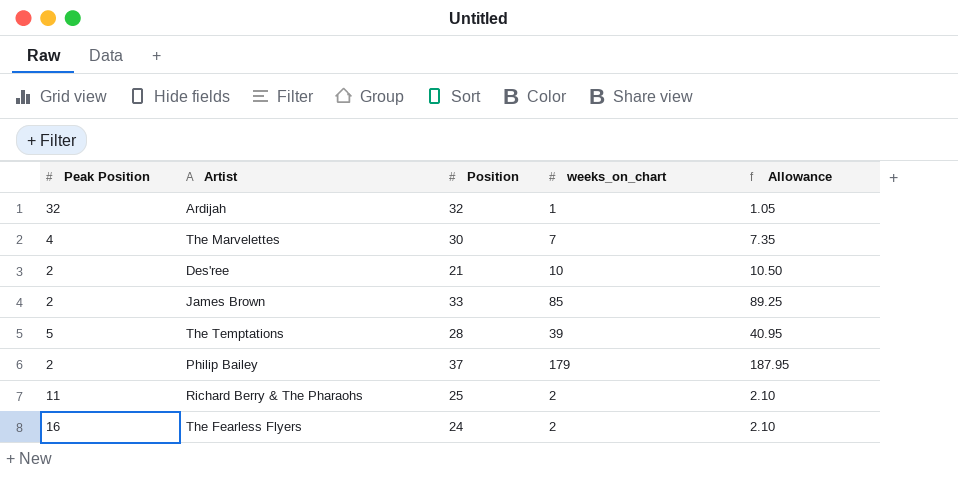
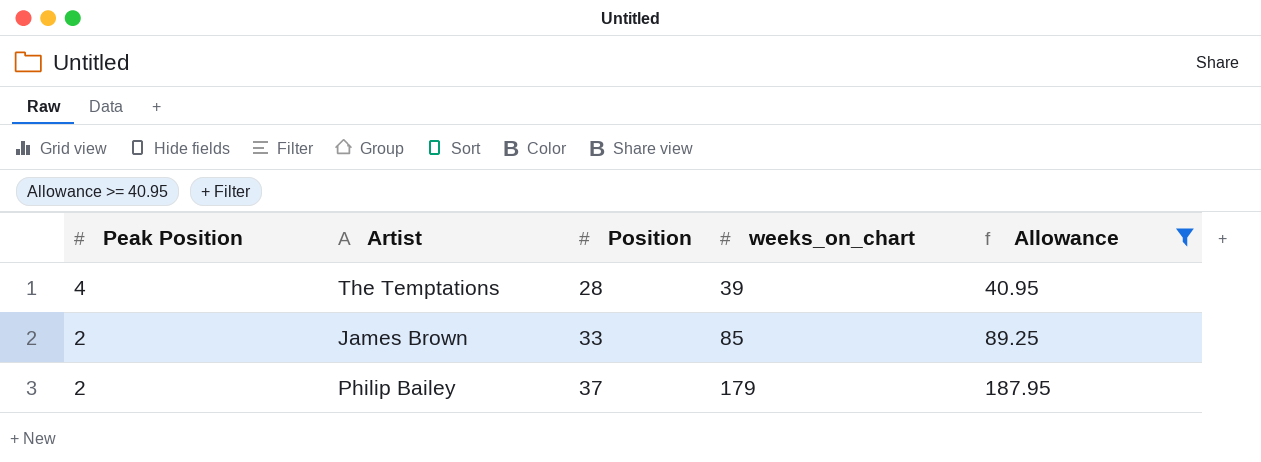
filter: none -> Allowance >= 40.95
row order: none -> Peak Position descending
The Temptations | Peak Position: 5 -> 4

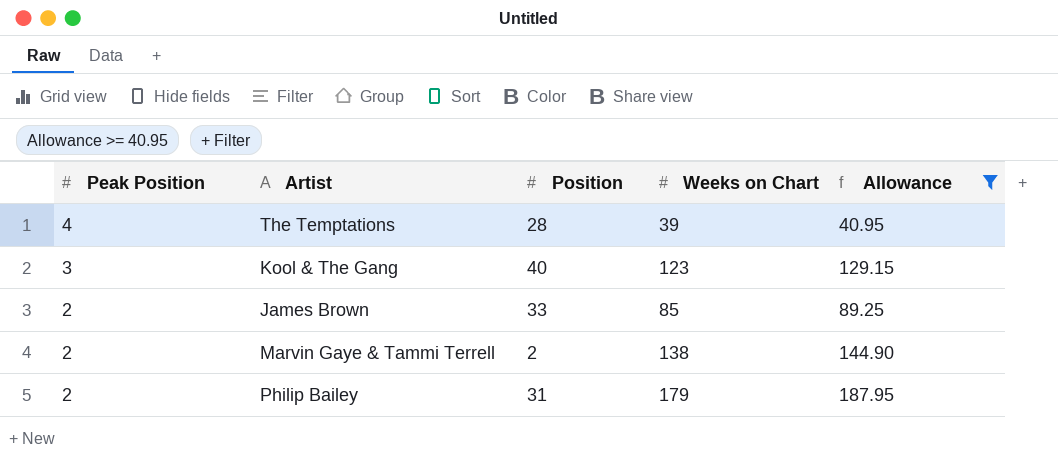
column name: weeks_on_chart -> Weeks on Chart
row Kool & The Gang: none -> 3 | 40 | 123 | 129.15
row Marvin Gaye & Tammi Terrell: none -> 2 | 2 | 138 | 144.90
Philip Bailey | Position: 37 -> 31

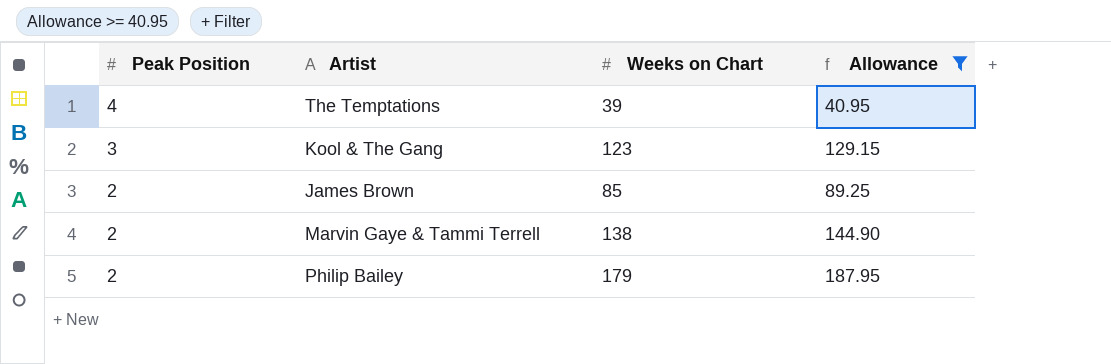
column Position | position: 3 -> none

